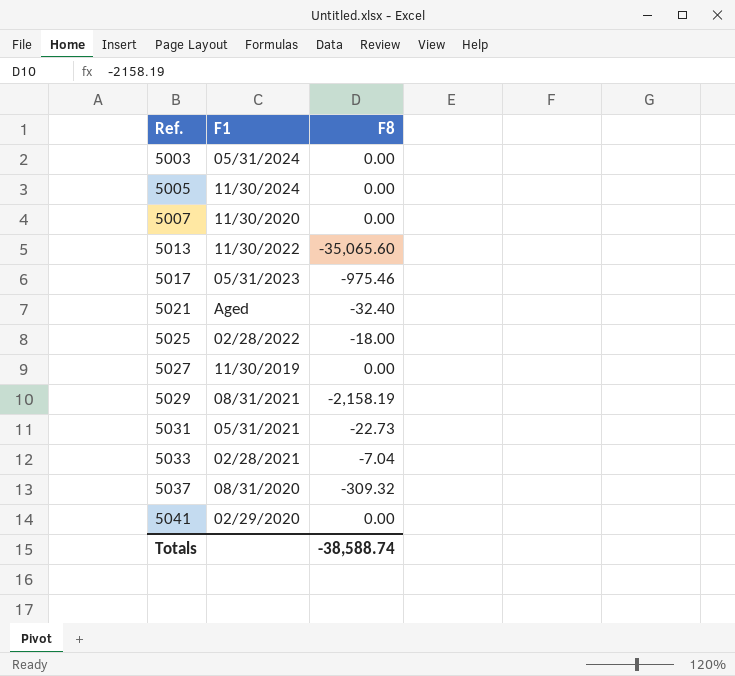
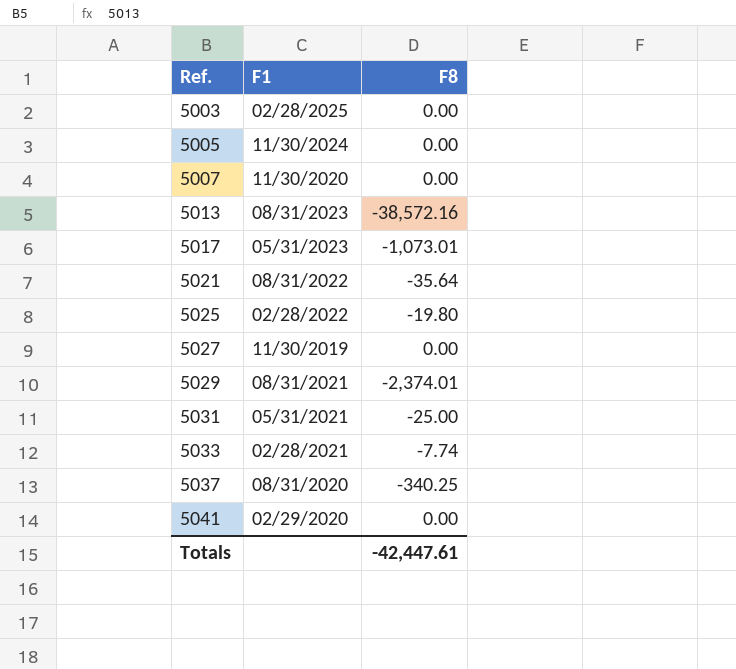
5003 | F1: 05/31/2024 -> 02/28/2025
5013 | F1: 11/30/2022 -> 08/31/2023
5013 | F8: -35,065.60 -> -38,572.16
5017 | F8: -975.46 -> -1,073.01
5021 | F1: Aged -> 08/31/2022
5021 | F8: -32.40 -> -35.64
5025 | F8: -18.00 -> -19.80
5029 | F8: -2,158.19 -> -2,374.01
5031 | F8: -22.73 -> -25.00
5033 | F8: -7.04 -> -7.74
5037 | F8: -309.32 -> -340.25
Totals | F8: -38,588.74 -> -42,447.61

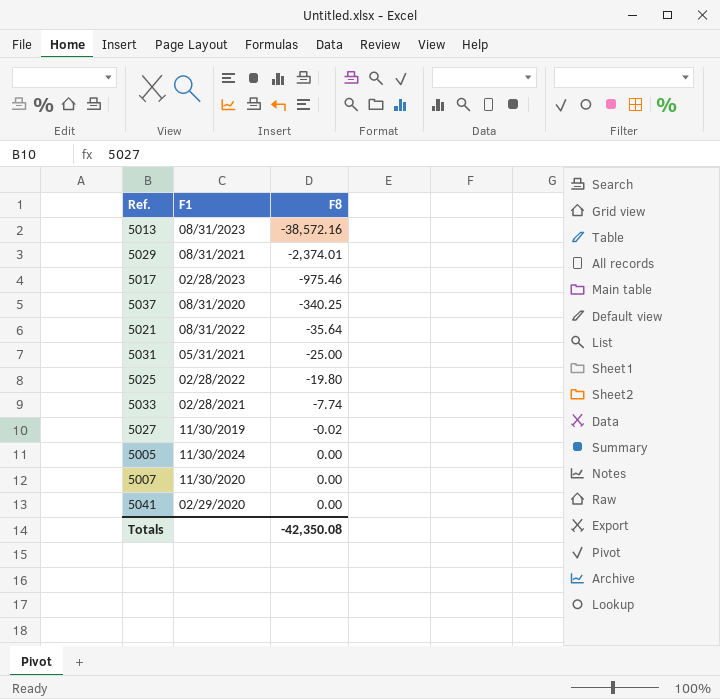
row order: Ref. ascending -> F8 ascending
row 5003: 02/28/2025 | 0.00 -> none
5017 | F1: 05/31/2023 -> 02/28/2023
5017 | F8: -1,073.01 -> -975.46
5027 | F8: 0.00 -> -0.02
Totals | F8: -42,447.61 -> -42,350.08

